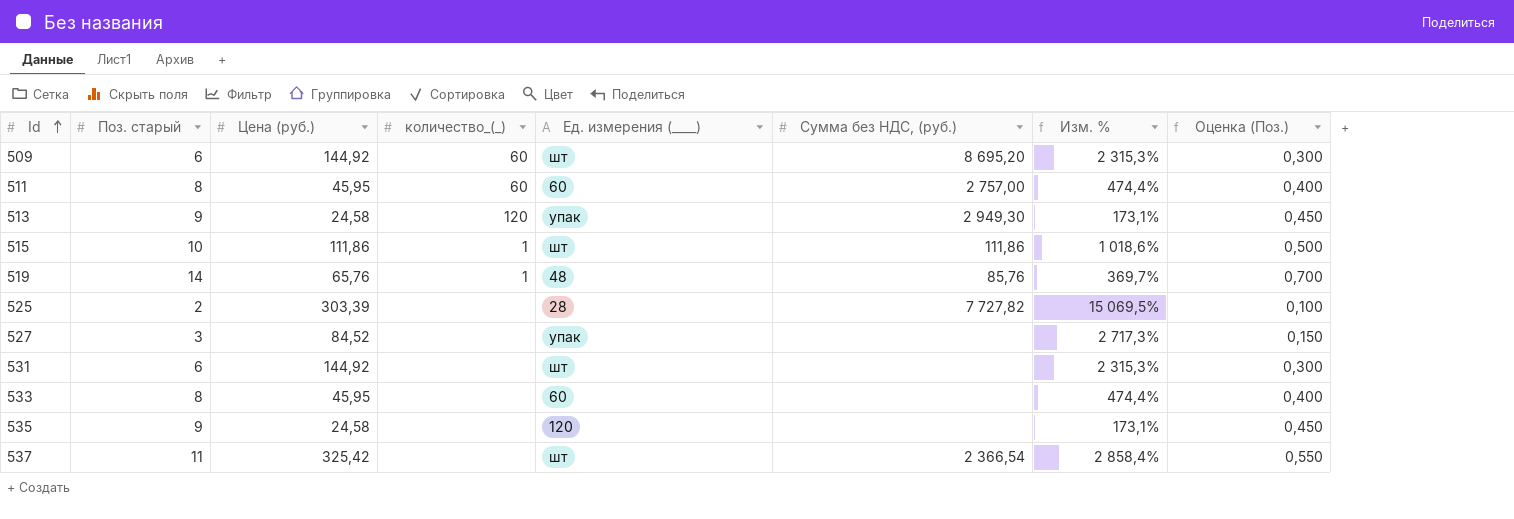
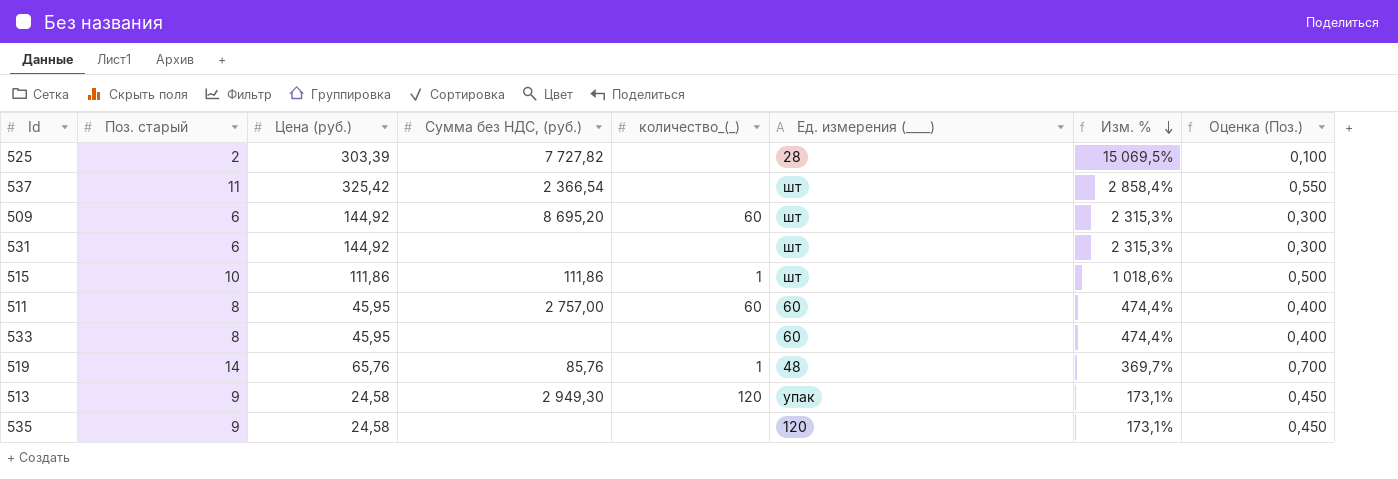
row order: Id ascending -> Изм. % descending
column Сумма без НДС, (руб.) | position: 6 -> 4
row 527: 3 | 84,52 | none | упак | none | 2 717,3% | 0,150 -> none

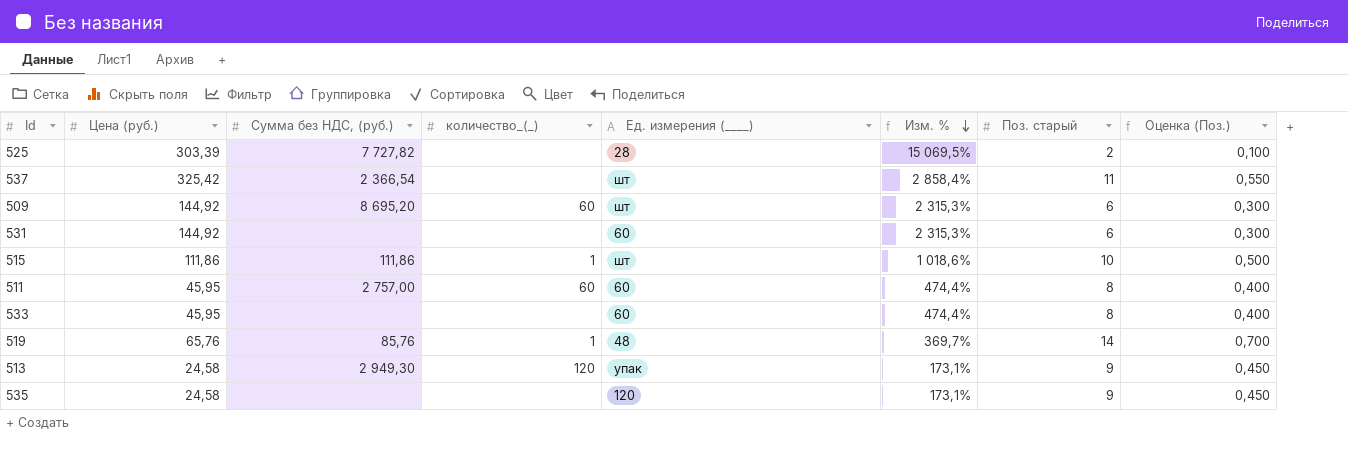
column Поз. старый | position: 2 -> 7
531 | Ед. измерения (____): шт -> 60

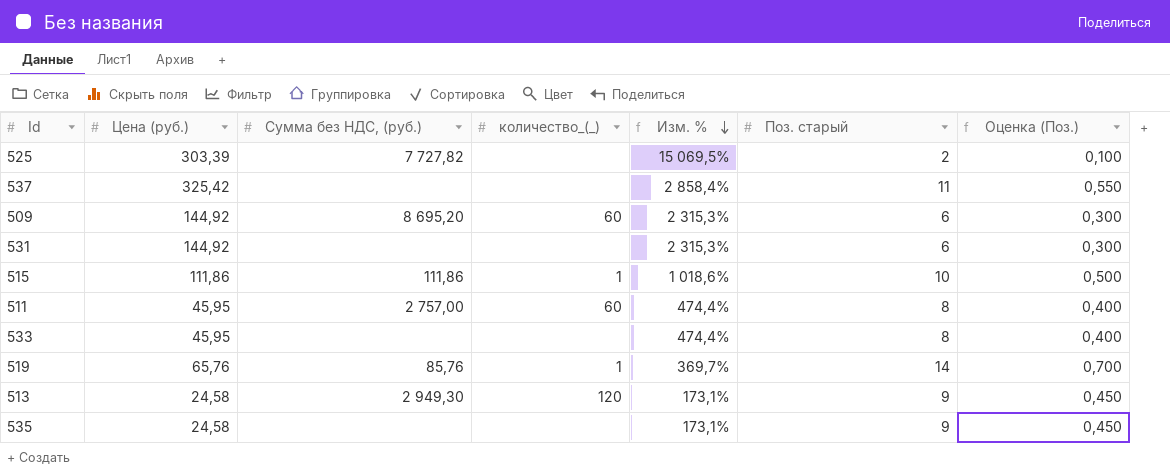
column Ед. измерения (____) | position: 5 -> none
537 | Сумма без НДС, (руб.): 2 366,54 -> none

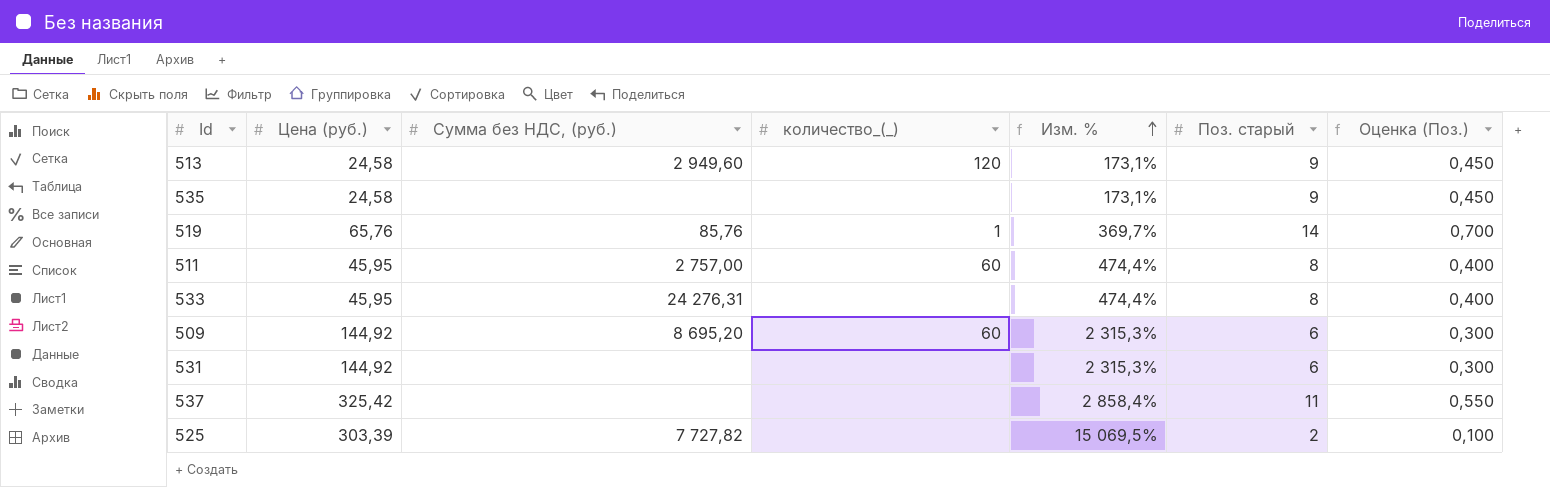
row order: Изм. % descending -> Изм. % ascending
row 515: 111,86 | 111,86 | 1 | 1 018,6% | 10 | 0,500 -> none
513 | Сумма без НДС, (руб.): 2 949,30 -> 2 949,60
533 | Сумма без НДС, (руб.): none -> 24 276,31

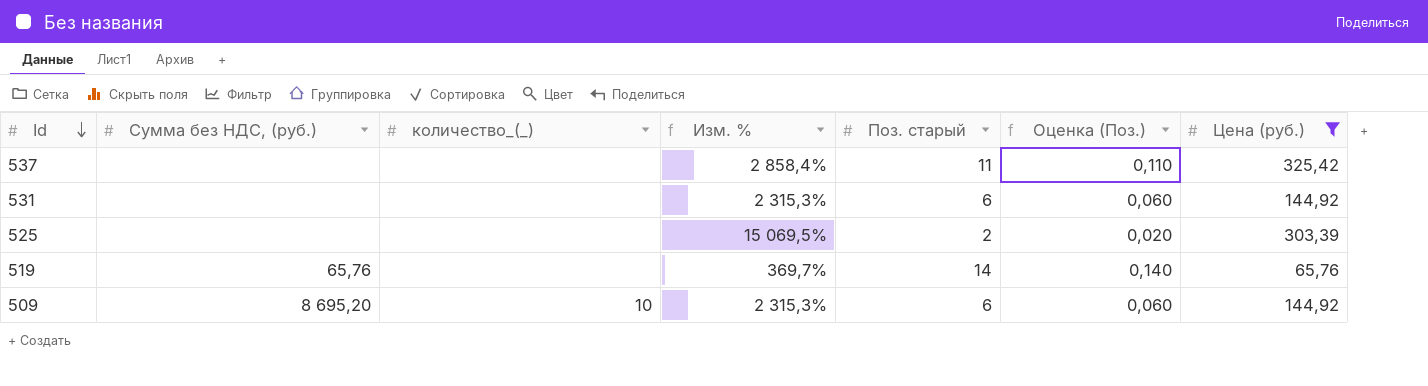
filter: none -> Цена (руб.) >= 65,76
row order: Изм. % ascending -> Id descending
column Оценка (Поз.) | formula: [Поз. старый] * 0,05 -> [Поз. старый] * 0,01
column Цена (руб.) | position: 2 -> 7
525 | Сумма без НДС, (руб.): 7 727,82 -> none
519 | Сумма без НДС, (руб.): 85,76 -> 65,76
519 | количество_(_): 1 -> none
509 | количество_(_): 60 -> 10

